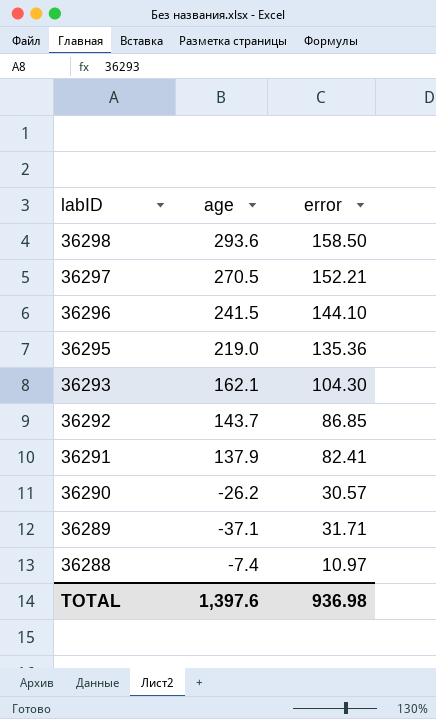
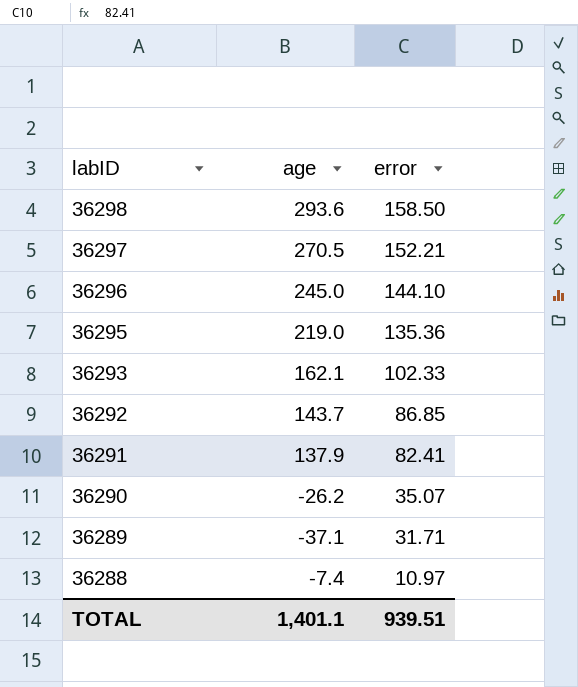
36296 | age: 241.5 -> 245.0
36293 | error: 104.30 -> 102.33
36290 | error: 30.57 -> 35.07
TOTAL | age: 1,397.6 -> 1,401.1
TOTAL | error: 936.98 -> 939.51

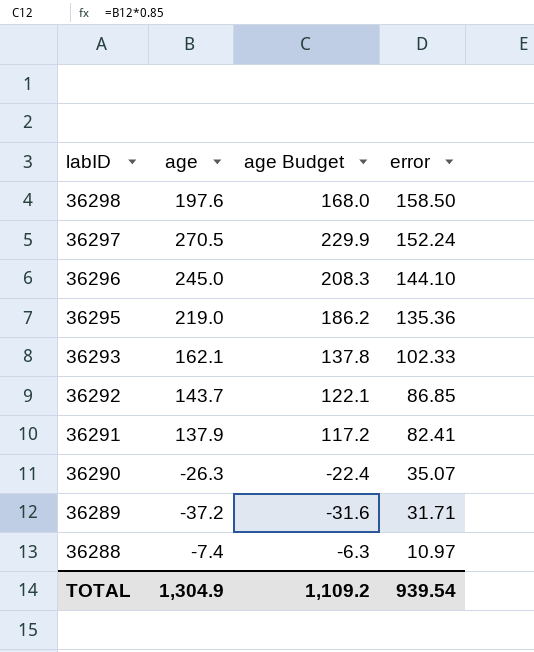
column age Budget | formula: none -> [age] * 0.85
36298 | age: 293.6 -> 197.6
36297 | error: 152.21 -> 152.24
36290 | age: -26.2 -> -26.3
36289 | age: -37.1 -> -37.2
TOTAL | age: 1,401.1 -> 1,304.9
TOTAL | error: 939.51 -> 939.54

